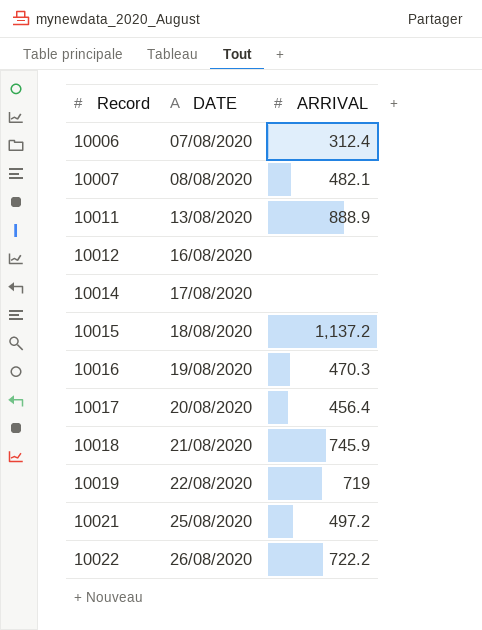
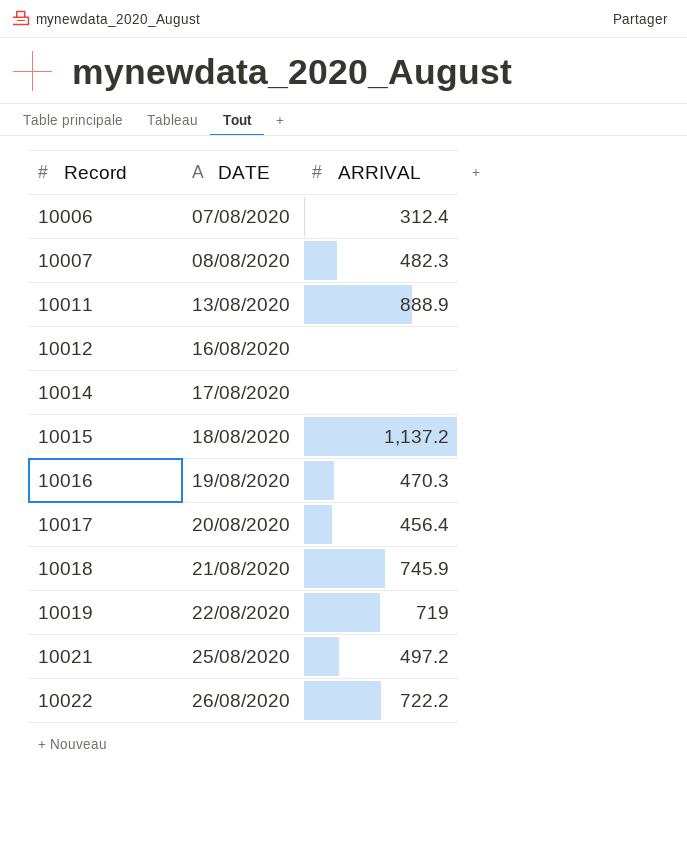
10007 | ARRIVAL: 482.1 -> 482.3

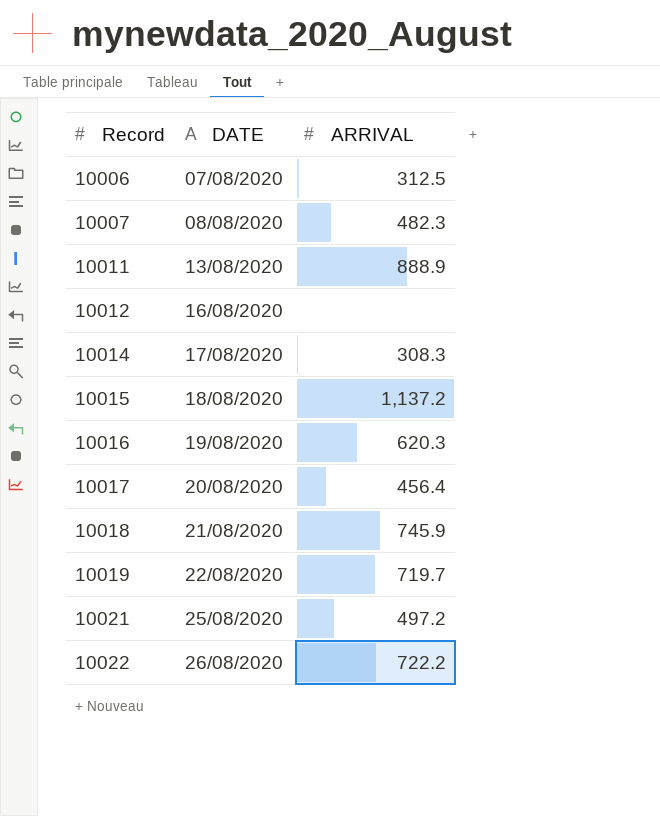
10006 | ARRIVAL: 312.4 -> 312.5
10014 | ARRIVAL: none -> 308.3
10016 | ARRIVAL: 470.3 -> 620.3
10019 | ARRIVAL: 719 -> 719.7

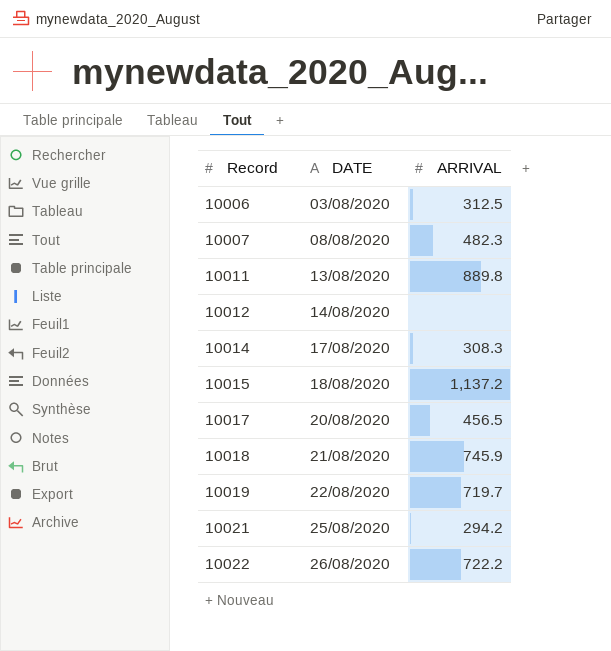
row 10016: 19/08/2020 | 620.3 -> none
10006 | DATE: 07/08/2020 -> 03/08/2020
10011 | ARRIVAL: 888.9 -> 889.8
10012 | DATE: 16/08/2020 -> 14/08/2020
10017 | ARRIVAL: 456.4 -> 456.5
10021 | ARRIVAL: 497.2 -> 294.2

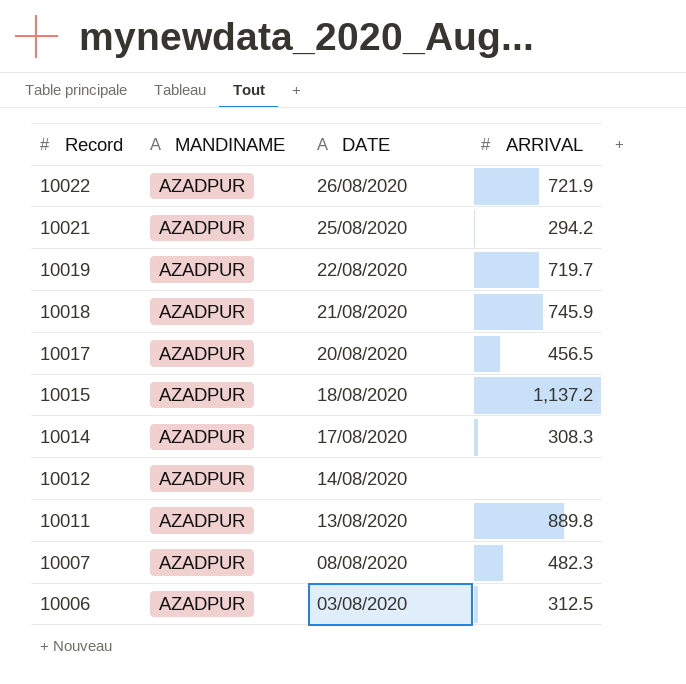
row order: Record ascending -> Record descending
column MANDINAME | position: none -> 2
10022 | ARRIVAL: 722.2 -> 721.9

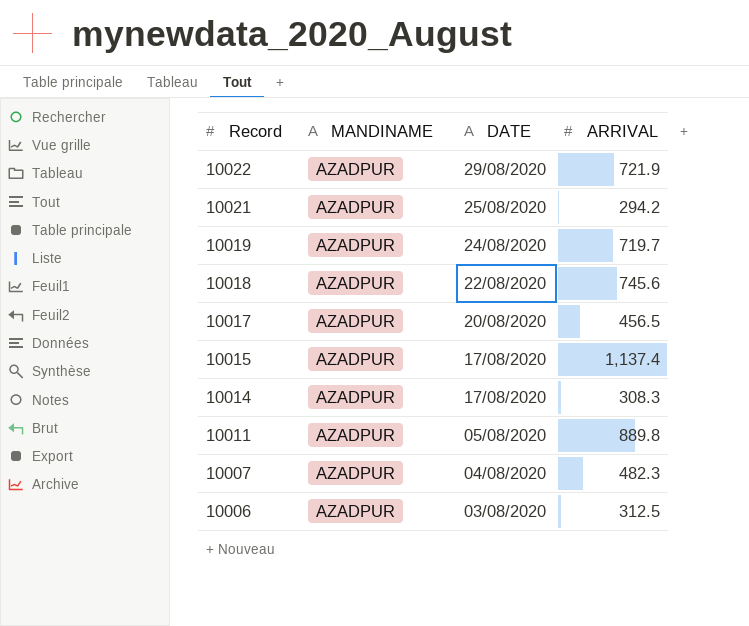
row 10012: AZADPUR | 14/08/2020 | none -> none
10022 | DATE: 26/08/2020 -> 29/08/2020
10019 | DATE: 22/08/2020 -> 24/08/2020
10018 | DATE: 21/08/2020 -> 22/08/2020
10018 | ARRIVAL: 745.9 -> 745.6
10015 | DATE: 18/08/2020 -> 17/08/2020
10015 | ARRIVAL: 1,137.2 -> 1,137.4
10011 | DATE: 13/08/2020 -> 05/08/2020
10007 | DATE: 08/08/2020 -> 04/08/2020

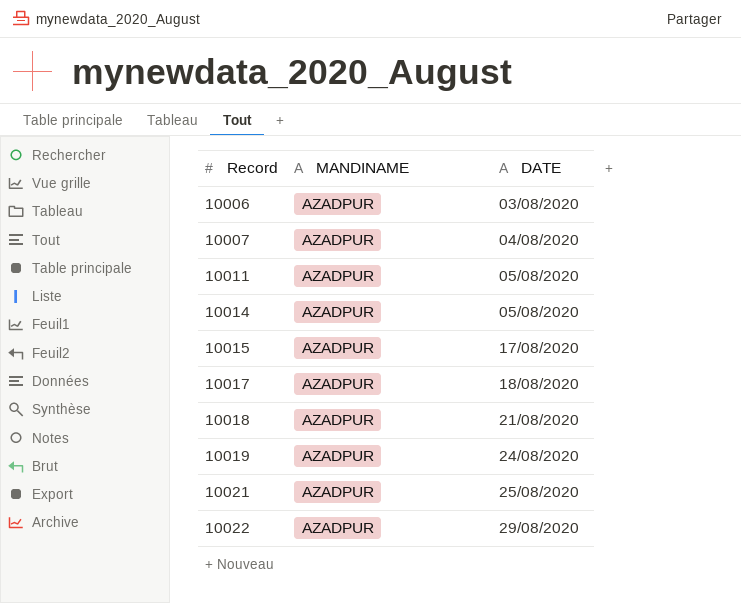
row order: Record descending -> Record ascending
column ARRIVAL | position: 4 -> none
10014 | DATE: 17/08/2020 -> 05/08/2020
10017 | DATE: 20/08/2020 -> 18/08/2020
10018 | DATE: 22/08/2020 -> 21/08/2020

